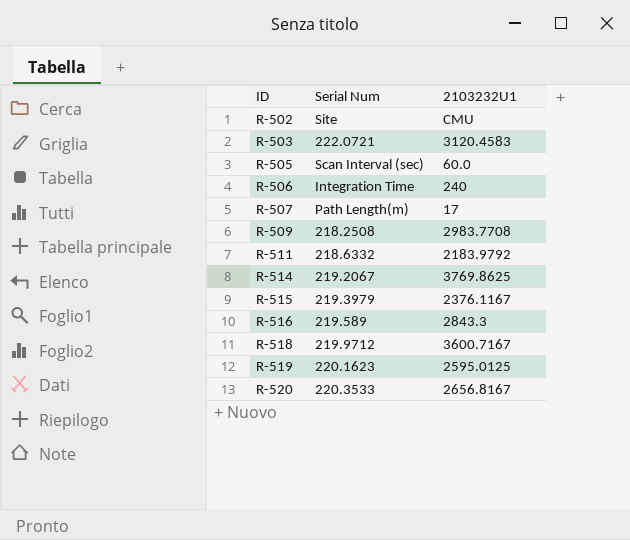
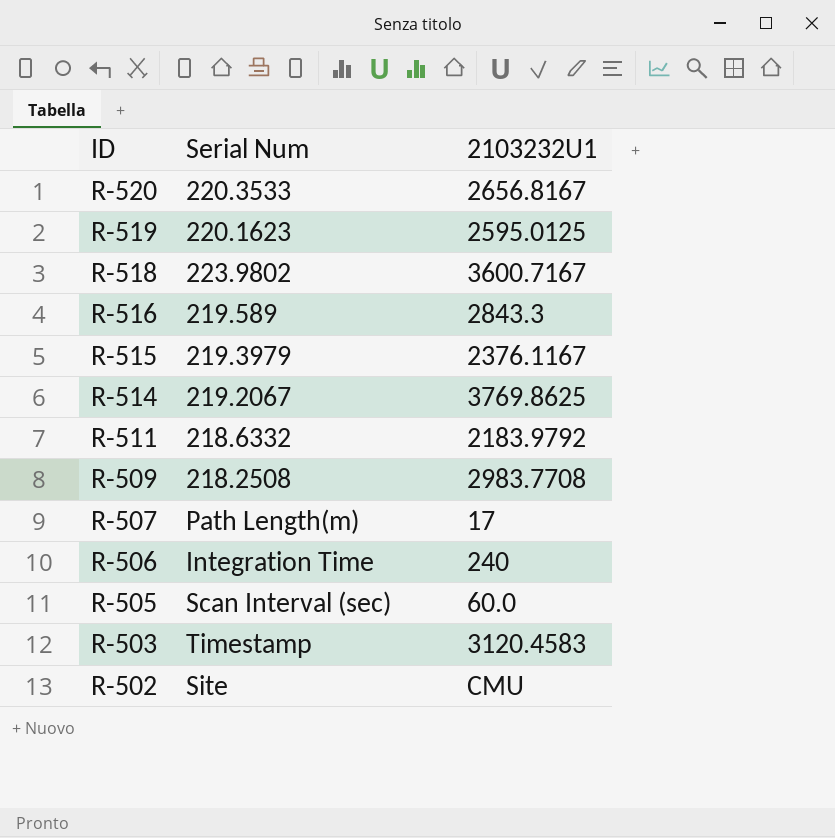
row order: ID ascending -> ID descending
R-518 | Serial Num: 219.9712 -> 223.9802
R-503 | Serial Num: 222.0721 -> Timestamp

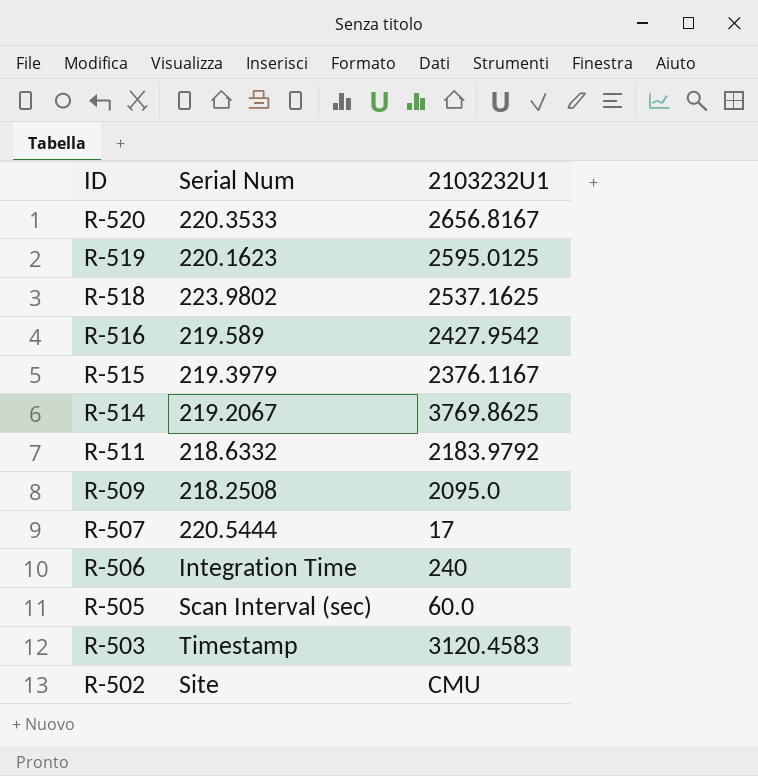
R-518 | 2103232U1: 3600.7167 -> 2537.1625
R-516 | 2103232U1: 2843.3 -> 2427.9542
R-509 | 2103232U1: 2983.7708 -> 2095.0
R-507 | Serial Num: Path Length(m) -> 220.5444

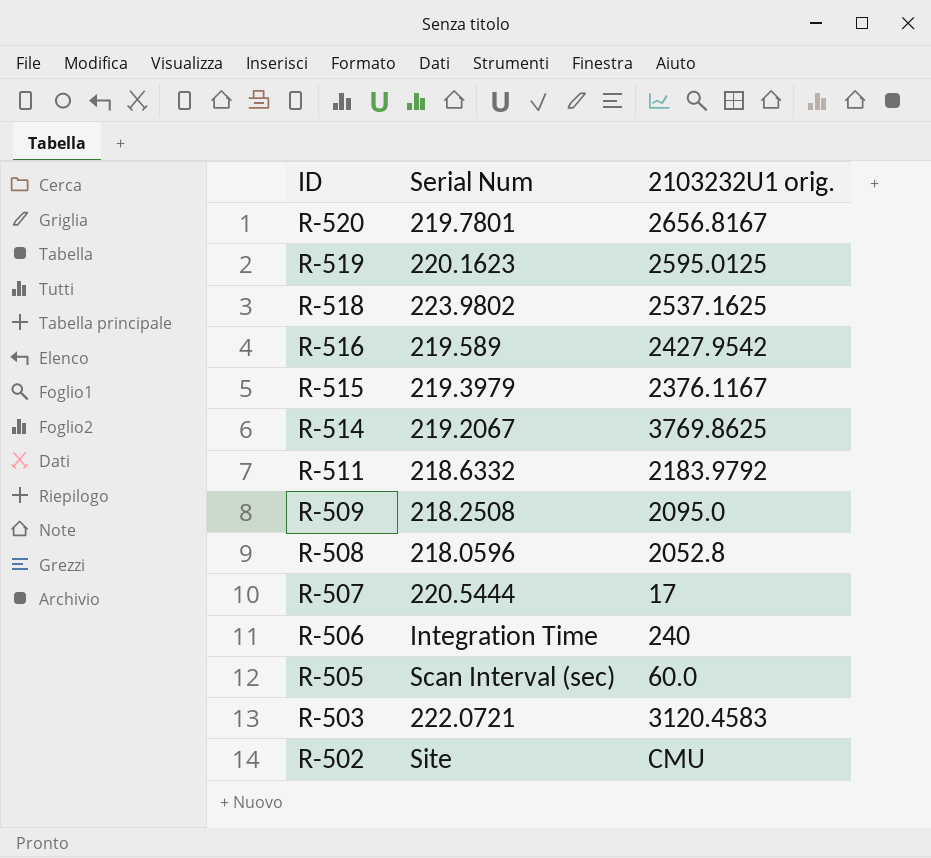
column name: 2103232U1 -> 2103232U1 orig.
R-520 | Serial Num: 220.3533 -> 219.7801
row R-508: none -> 218.0596 | 2052.8
R-503 | Serial Num: Timestamp -> 222.0721

